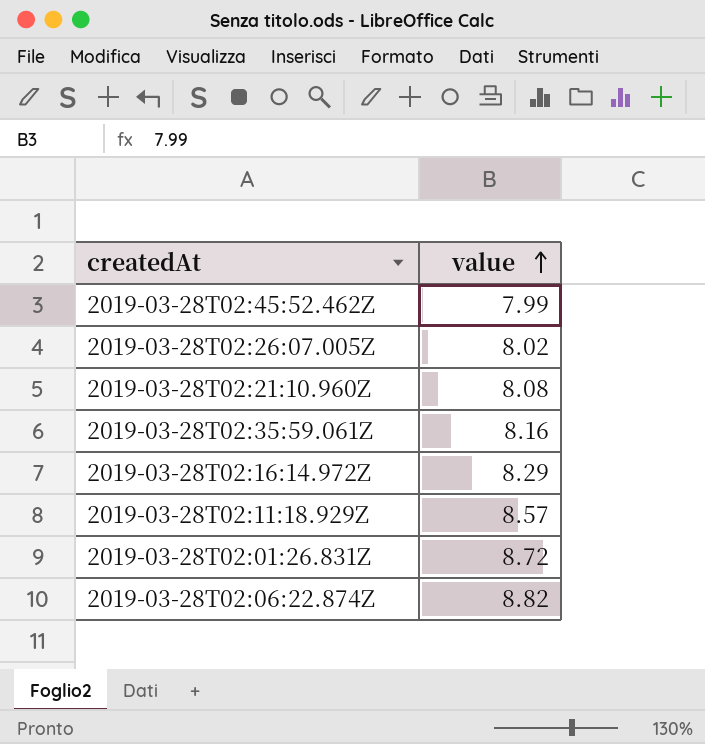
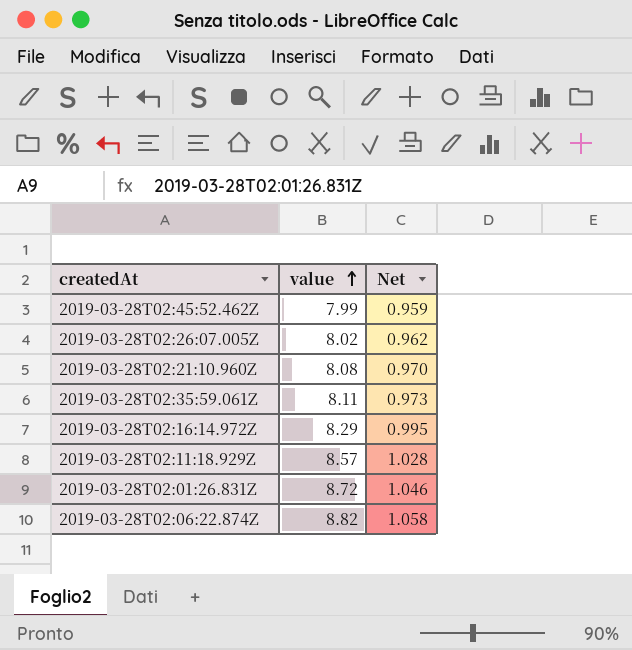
column Net | formula: none -> [value] * 0.12
2019-03-28T02:35:59.061Z | value: 8.16 -> 8.11

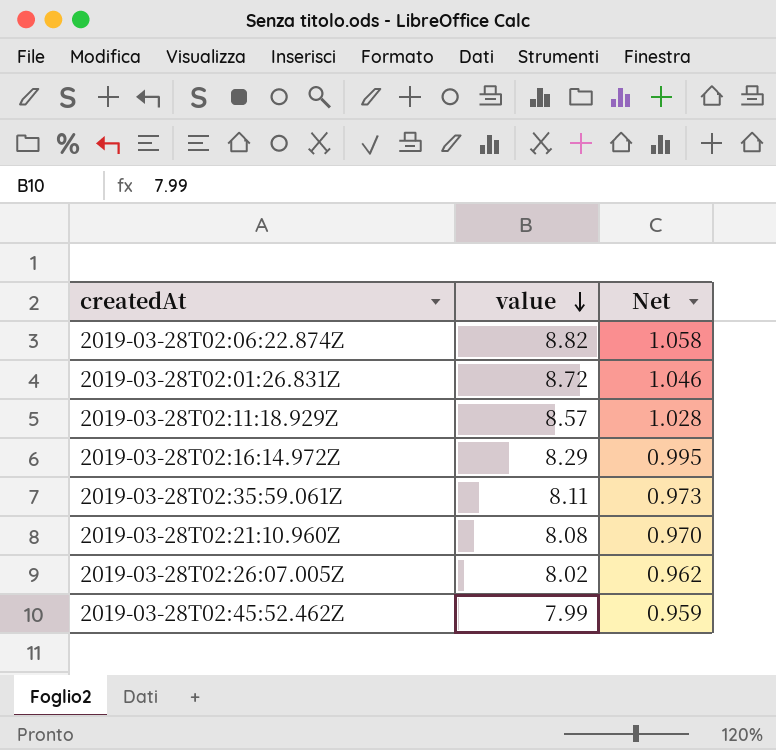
row order: value ascending -> value descending

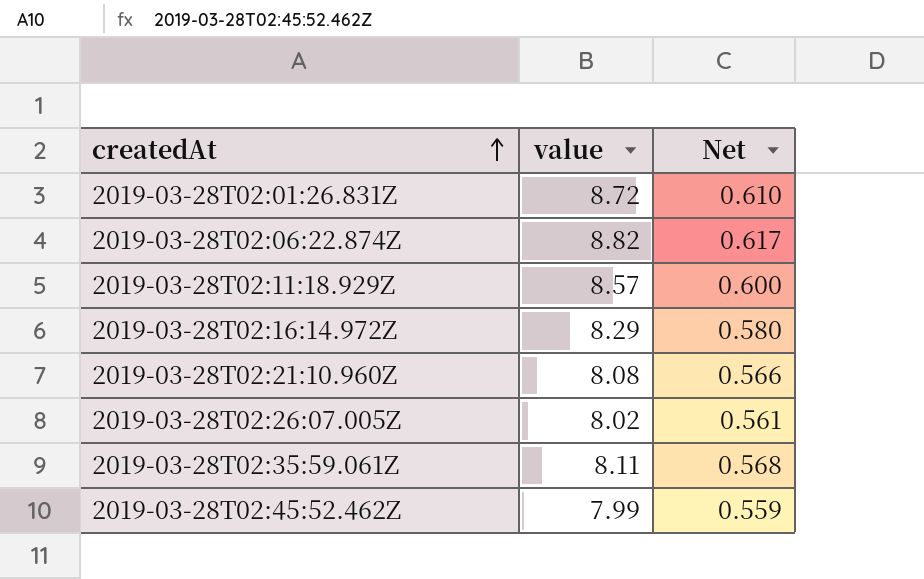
row order: value descending -> createdAt ascending
column Net | formula: [value] * 0.12 -> [value] * 0.07

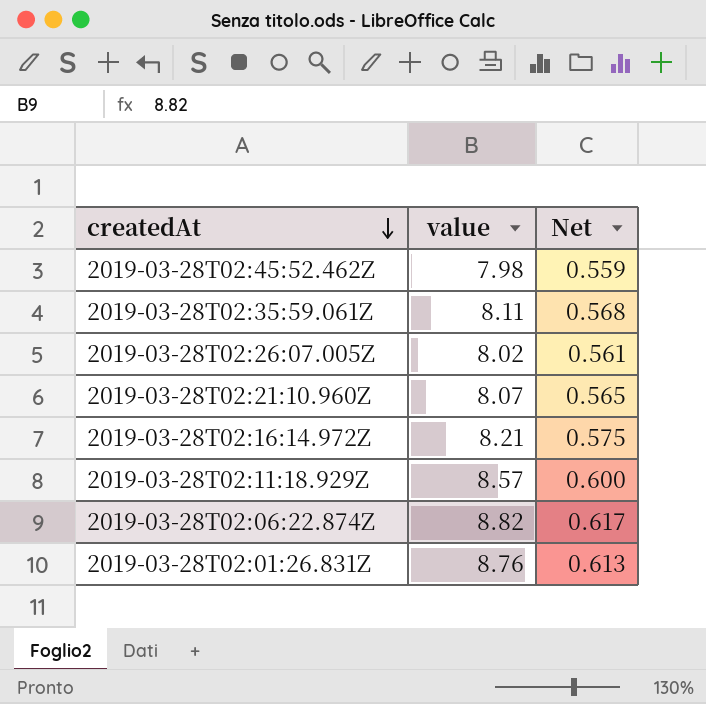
row order: createdAt ascending -> createdAt descending
2019-03-28T02:45:52.462Z | value: 7.99 -> 7.98
2019-03-28T02:21:10.960Z | value: 8.08 -> 8.07
2019-03-28T02:21:10.960Z | Net: 0.566 -> 0.565
2019-03-28T02:16:14.972Z | value: 8.29 -> 8.21
2019-03-28T02:16:14.972Z | Net: 0.580 -> 0.575
2019-03-28T02:01:26.831Z | value: 8.72 -> 8.76
2019-03-28T02:01:26.831Z | Net: 0.610 -> 0.613

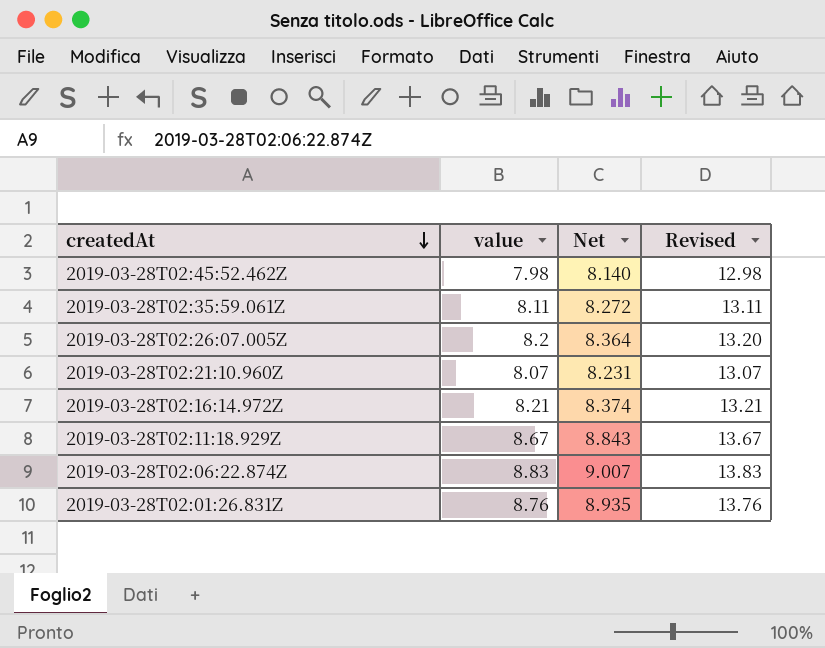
column Net | formula: [value] * 0.07 -> [value] * 1.02
column Revised | formula: none -> [value] + 5
2019-03-28T02:26:07.005Z | value: 8.02 -> 8.2
2019-03-28T02:11:18.929Z | value: 8.57 -> 8.67
2019-03-28T02:06:22.874Z | value: 8.82 -> 8.83

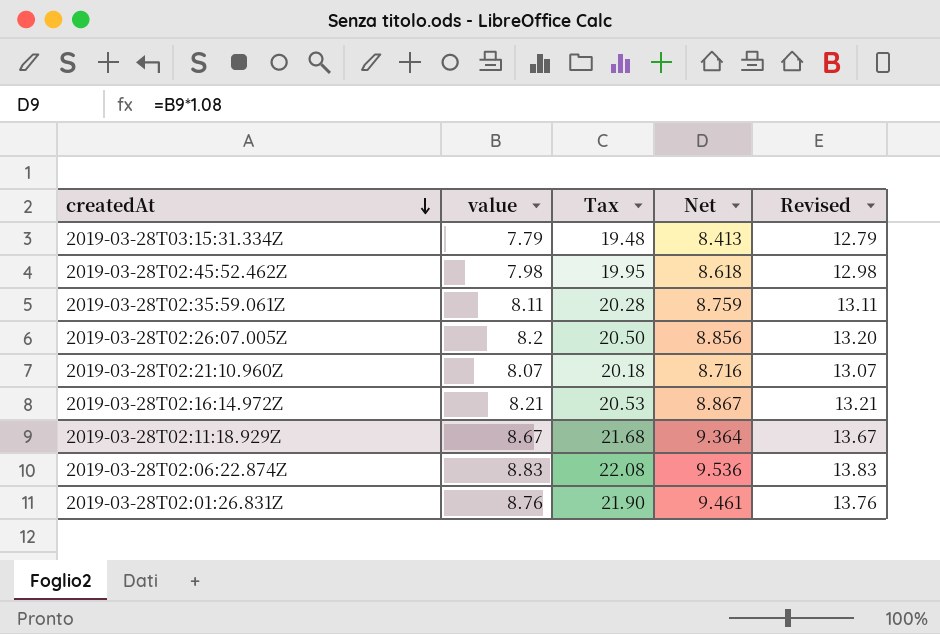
column Tax | formula: none -> [value] * 2.5
column Net | formula: [value] * 1.02 -> [value] * 1.08
row 2019-03-28T03:15:31.334Z: none -> 7.79 | 19.48 | 8.413 | 12.79

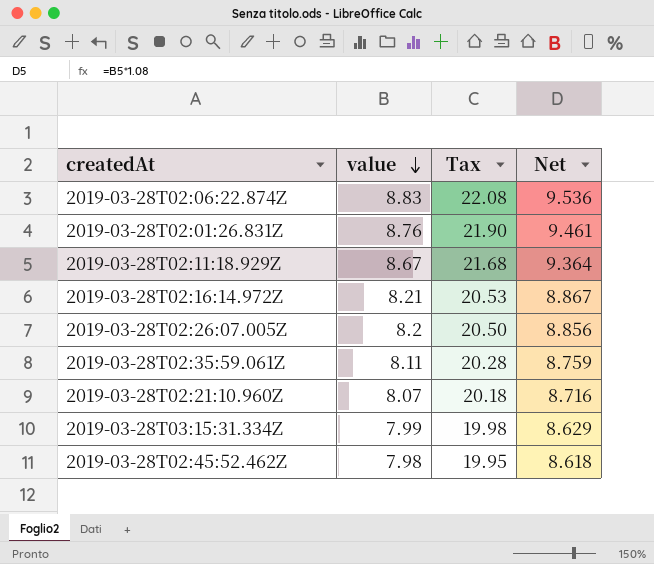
row order: createdAt descending -> value descending
column Revised | formula: [value] + 5 -> none
2019-03-28T03:15:31.334Z | value: 7.79 -> 7.99
2019-03-28T03:15:31.334Z | Tax: 19.48 -> 19.98
2019-03-28T03:15:31.334Z | Net: 8.413 -> 8.629

